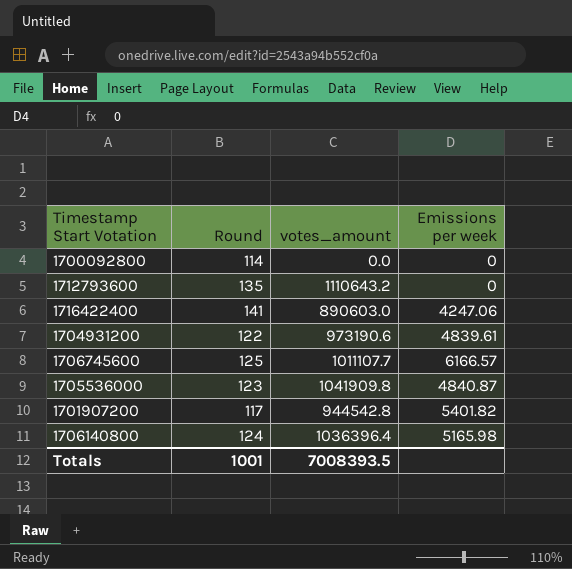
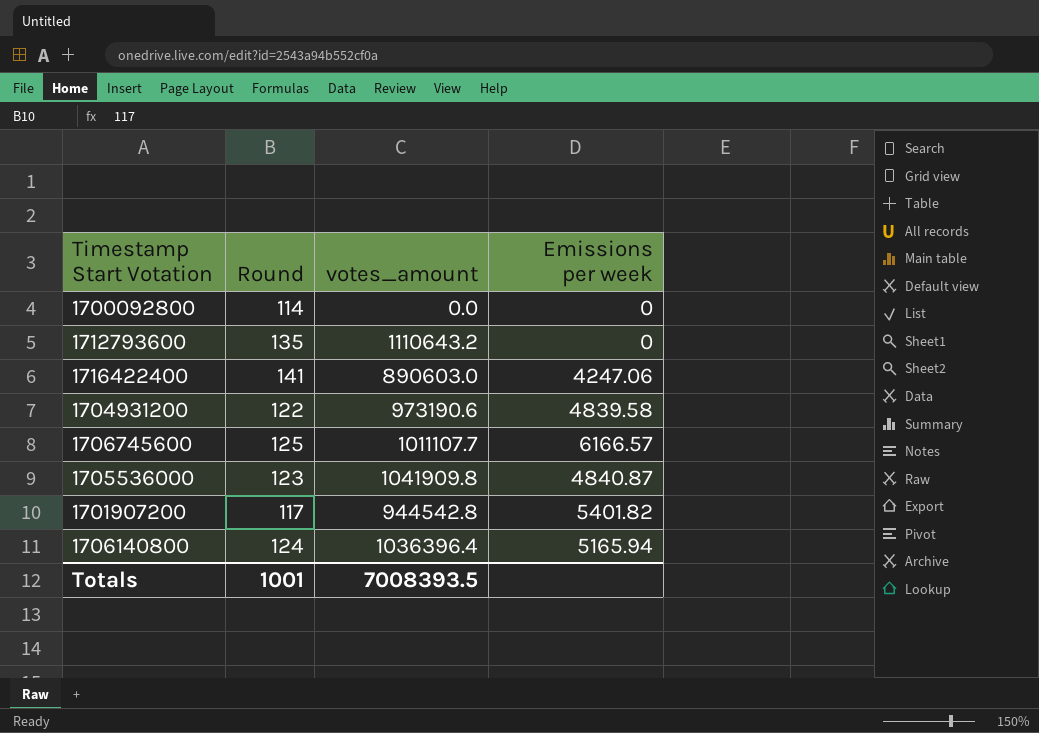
1704931200 | Emissions per week: 4839.61 -> 4839.58
1706140800 | Emissions per week: 5165.98 -> 5165.94

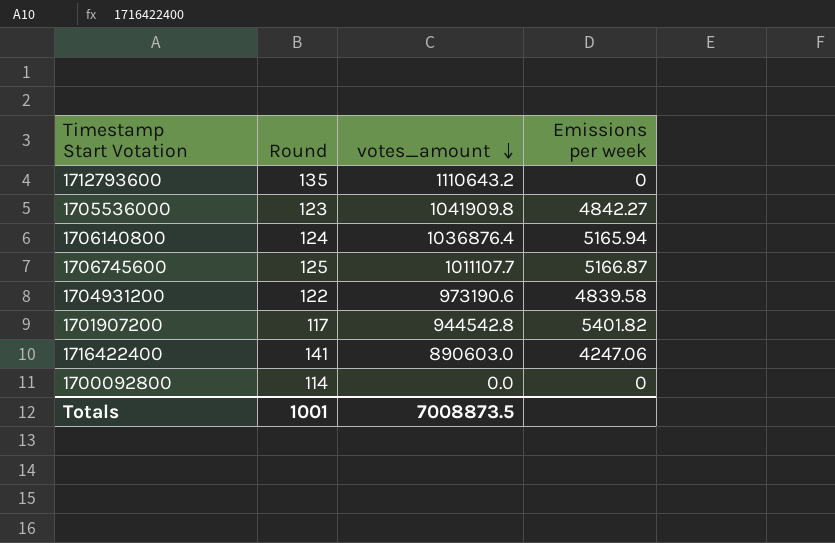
row order: none -> votes_amount descending
1705536000 | Emissions per week: 4840.87 -> 4842.27
1706140800 | votes_amount: 1036396.4 -> 1036876.4
1706745600 | Emissions per week: 6166.57 -> 5166.87
Totals | votes_amount: 7008393.5 -> 7008873.5

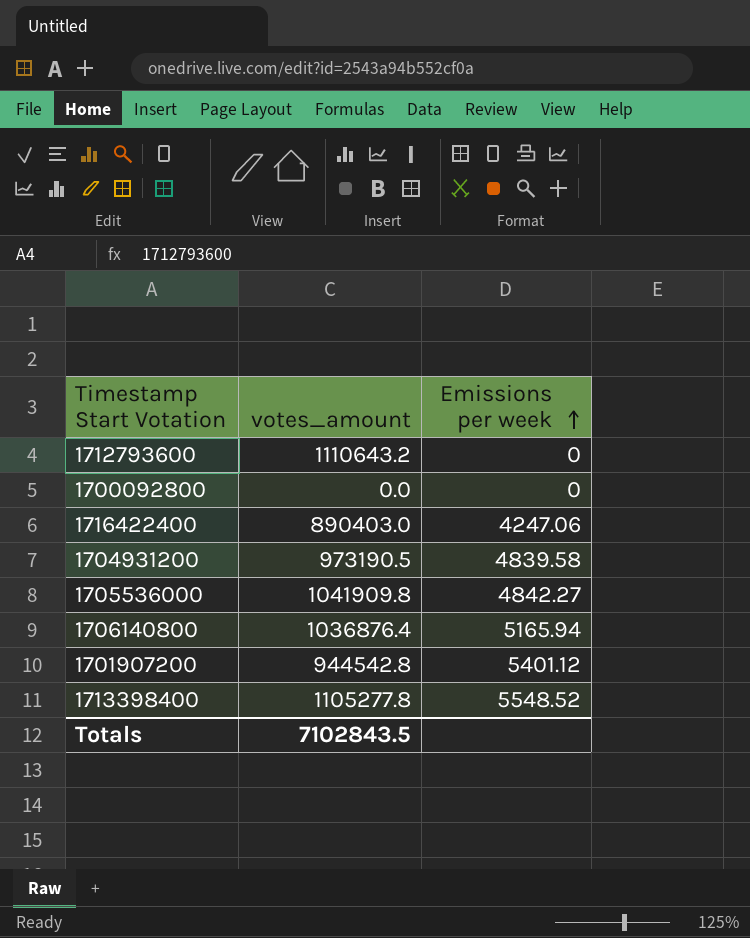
row order: votes_amount descending -> Emissions per week ascending
column Round | position: 2 -> none
row 1706745600: 125 | 1011107.7 | 5166.87 -> none
1716422400 | votes_amount: 890603.0 -> 890403.0
1704931200 | votes_amount: 973190.6 -> 973190.5
1701907200 | Emissions per week: 5401.82 -> 5401.12
row 1713398400: none -> 1105277.8 | 5548.52
Totals | votes_amount: 7008873.5 -> 7102843.5

